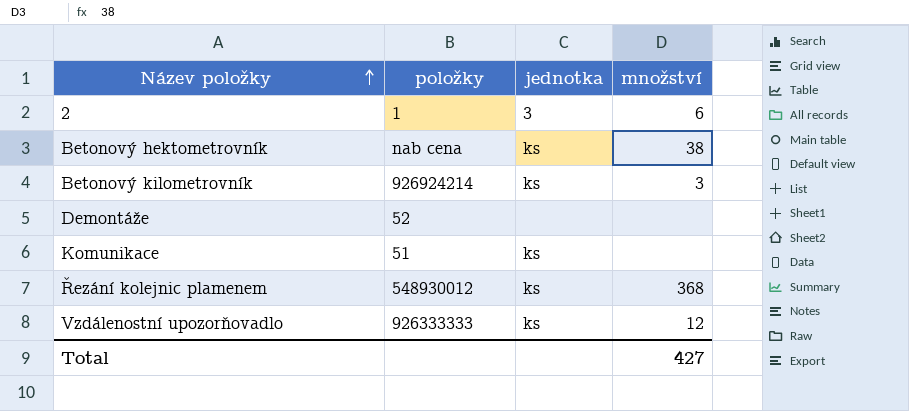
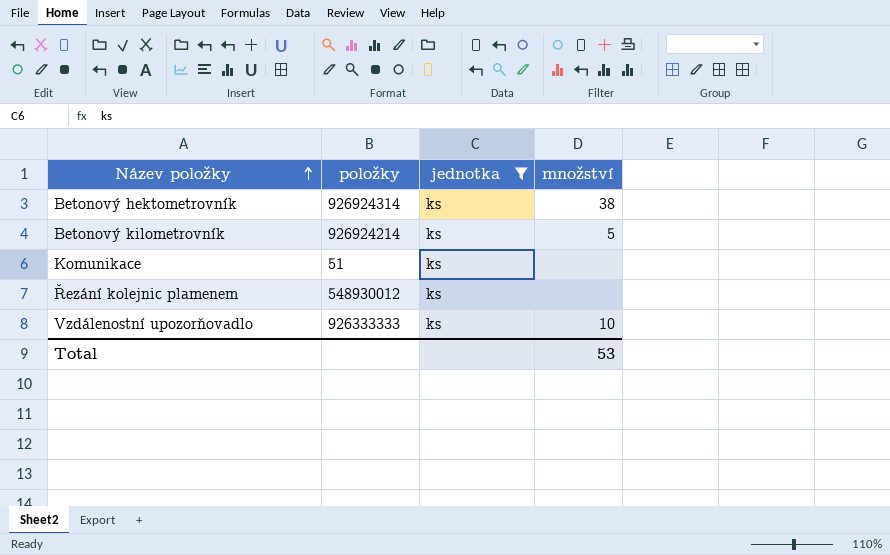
filter: none -> jednotka = ks
Betonový hektometrovník | položky: nab cena -> 926924314
Betonový kilometrovník | množství: 3 -> 5
Řezání kolejnic plamenem | množství: 368 -> none
Vzdálenostní upozorňovadlo | množství: 12 -> 10
Total | množství: 427 -> 53

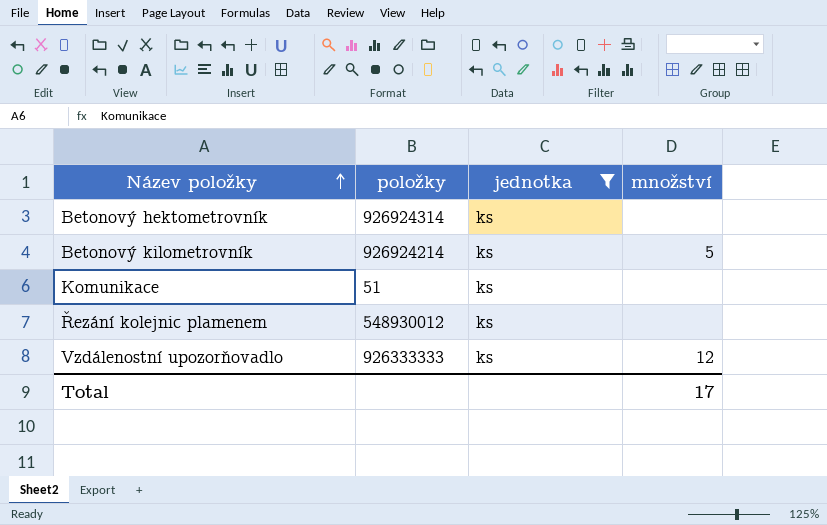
Betonový hektometrovník | množství: 38 -> none
Vzdálenostní upozorňovadlo | množství: 10 -> 12
Total | množství: 53 -> 17

